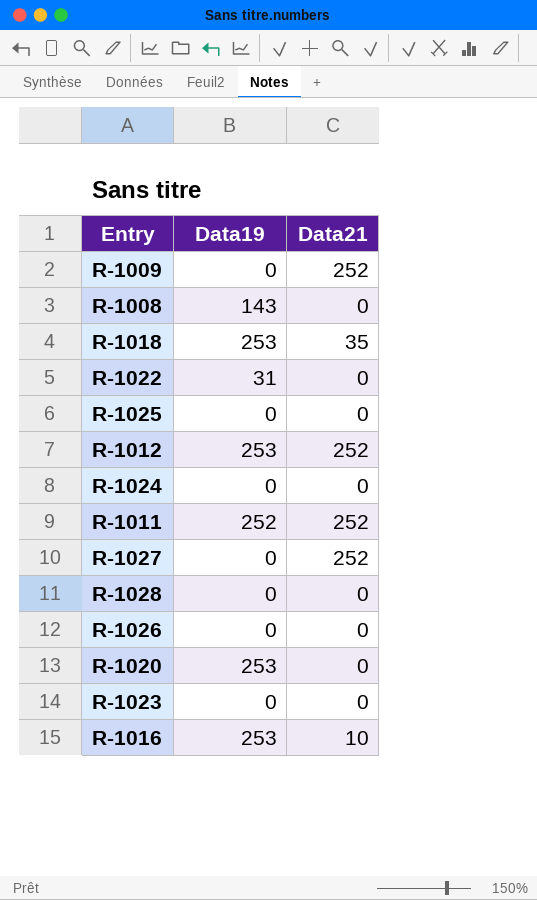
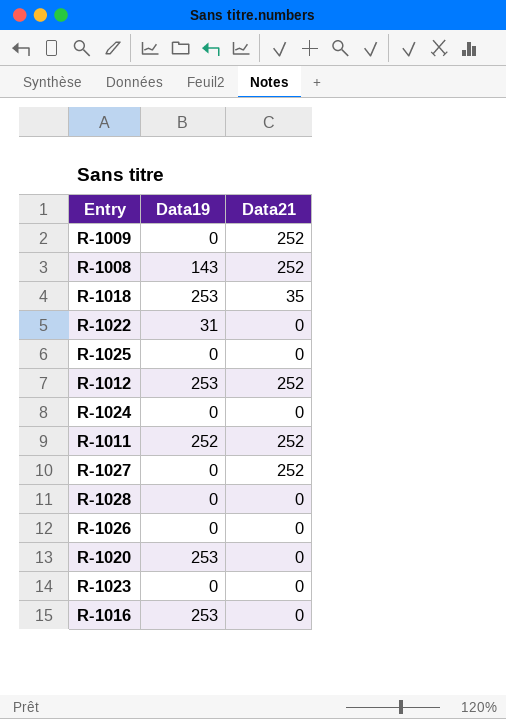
R-1008 | Data21: 0 -> 252
R-1016 | Data21: 10 -> 0

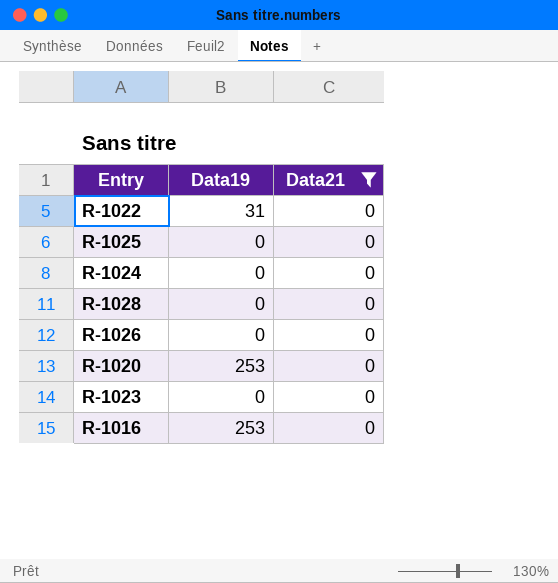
filter: none -> Data21 = 0

